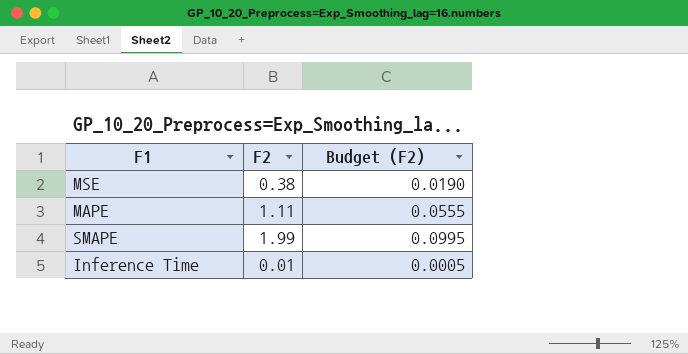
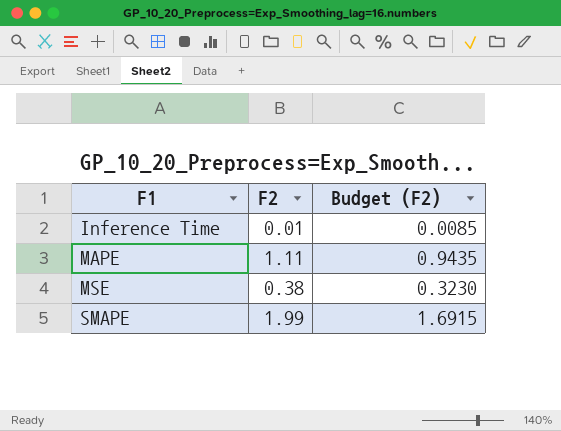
row order: none -> F1 ascending
column Budget (F2) | formula: [F2] * 0.05 -> [F2] * 0.85

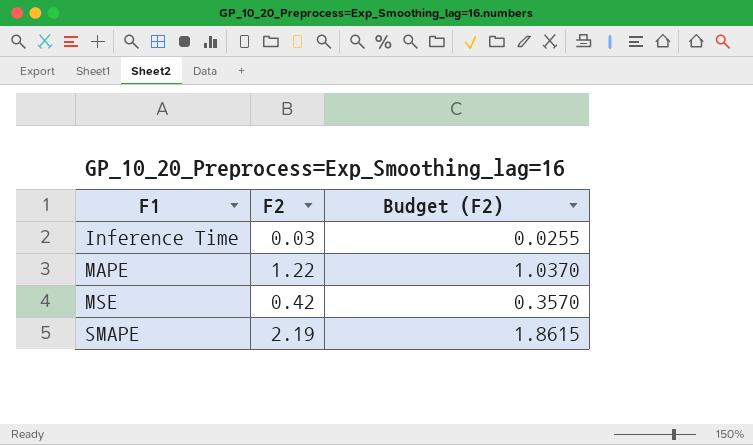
Inference Time | F2: 0.01 -> 0.03
Inference Time | Budget (F2): 0.0085 -> 0.0255
MAPE | F2: 1.11 -> 1.22
MAPE | Budget (F2): 0.9435 -> 1.0370
MSE | F2: 0.38 -> 0.42
MSE | Budget (F2): 0.3230 -> 0.3570
SMAPE | F2: 1.99 -> 2.19
SMAPE | Budget (F2): 1.6915 -> 1.8615

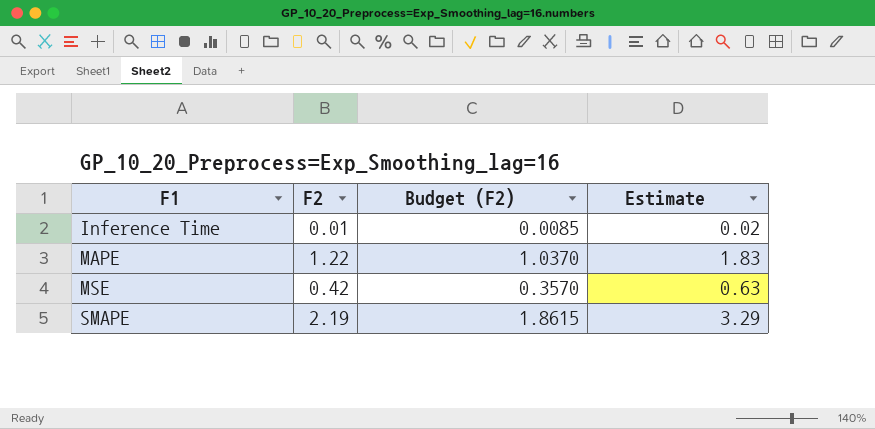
column Estimate | formula: none -> [F2] * 1.5
Inference Time | F2: 0.03 -> 0.01
Inference Time | Budget (F2): 0.0255 -> 0.0085

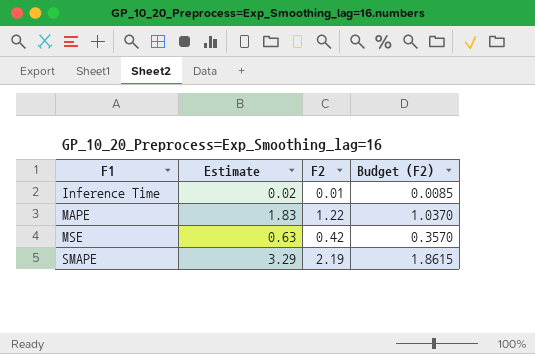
column Estimate | position: 4 -> 2

